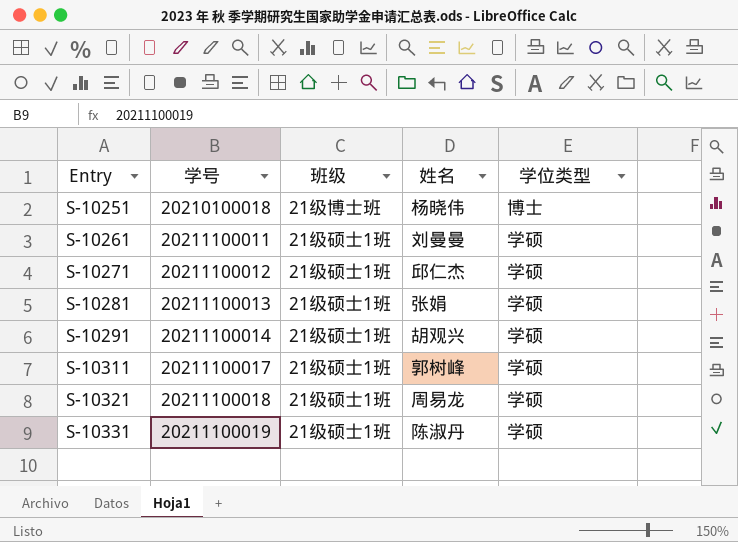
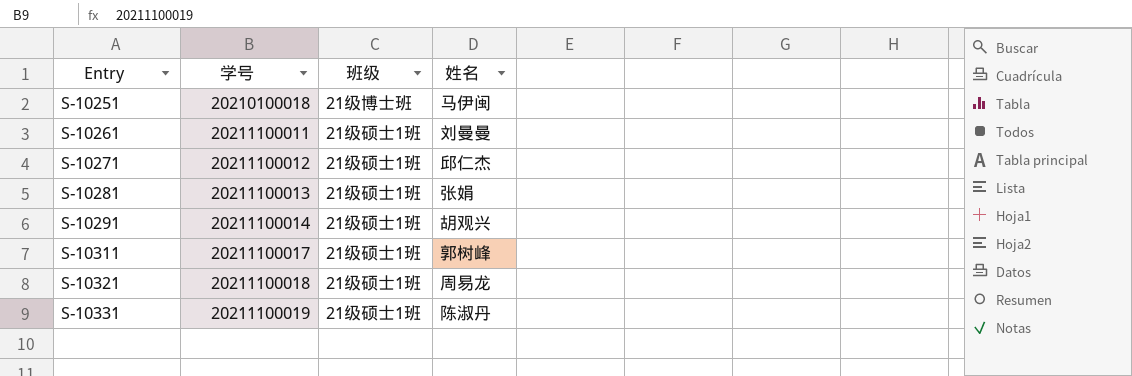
column 学位类型 | position: 5 -> none
S-10251 | 姓名: 杨晓伟 -> 马伊闽

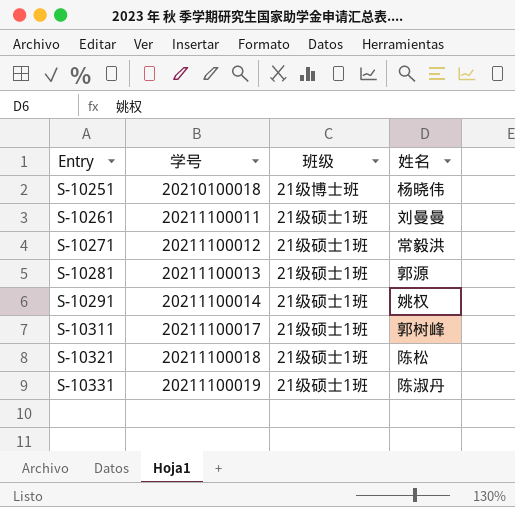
S-10251 | 姓名: 马伊闽 -> 杨晓伟
S-10271 | 姓名: 邱仁杰 -> 常毅洪
S-10281 | 姓名: 张娟 -> 郭源
S-10291 | 姓名: 胡观兴 -> 姚权
S-10321 | 姓名: 周易龙 -> 陈松

